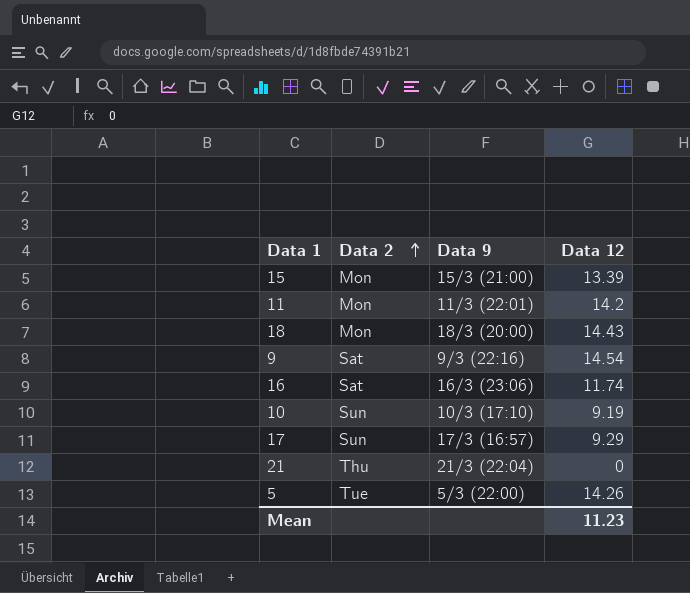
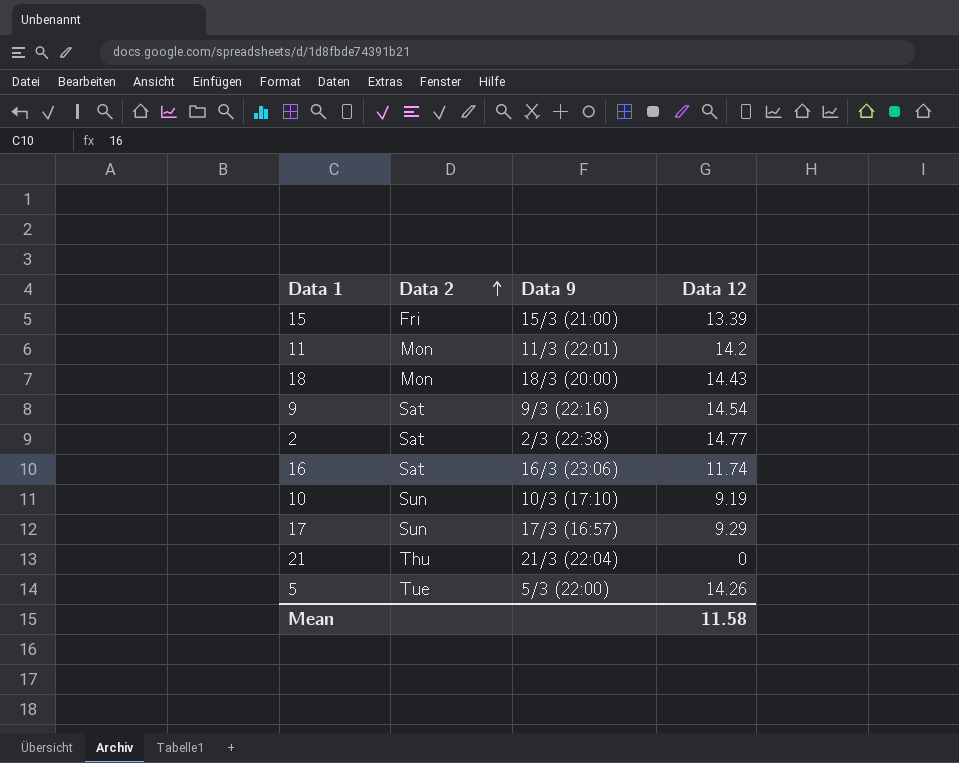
15 | Data 2: Mon -> Fri
row 2: none -> Sat | 2/3 (22:38) | 14.77
Mean | Data 12: 11.23 -> 11.58

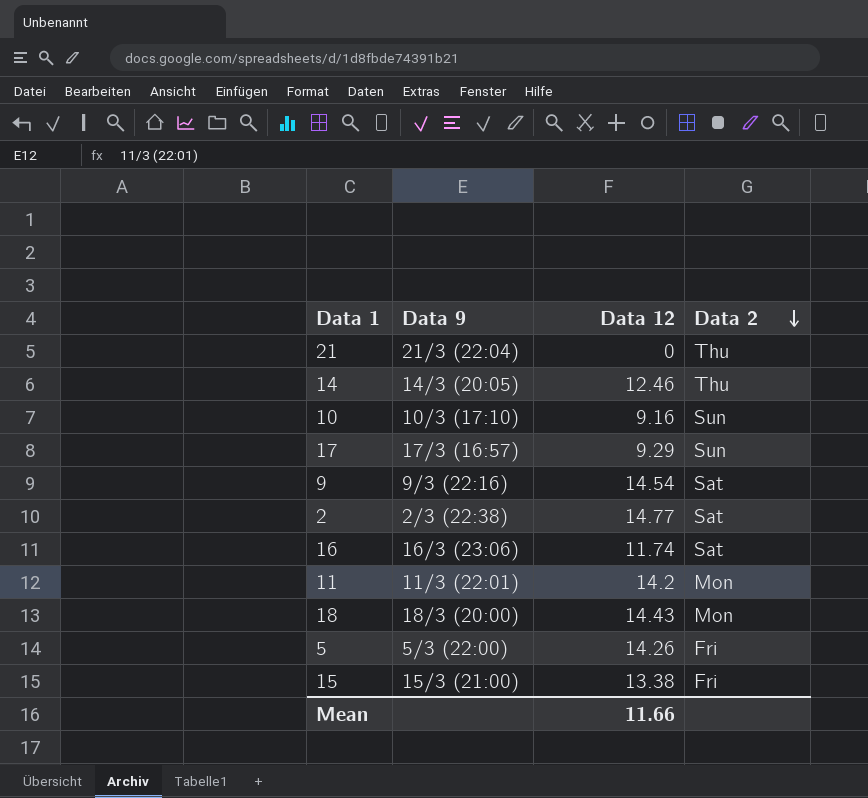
row order: Data 2 ascending -> Data 2 descending
column Data 2 | position: 2 -> 4
row 14: none -> 14/3 (20:05) | 12.46 | Thu
10 | Data 12: 9.19 -> 9.16
5 | Data 2: Tue -> Fri
15 | Data 12: 13.39 -> 13.38
Mean | Data 12: 11.58 -> 11.66

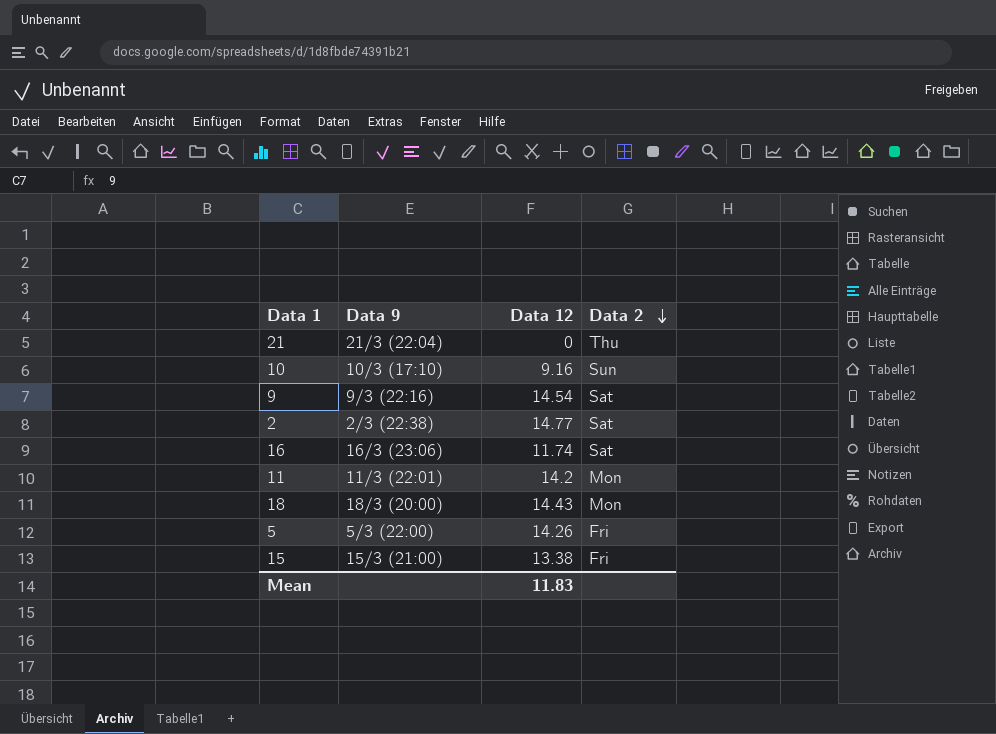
row 14: 14/3 (20:05) | 12.46 | Thu -> none
row 17: 17/3 (16:57) | 9.29 | Sun -> none
Mean | Data 12: 11.66 -> 11.83

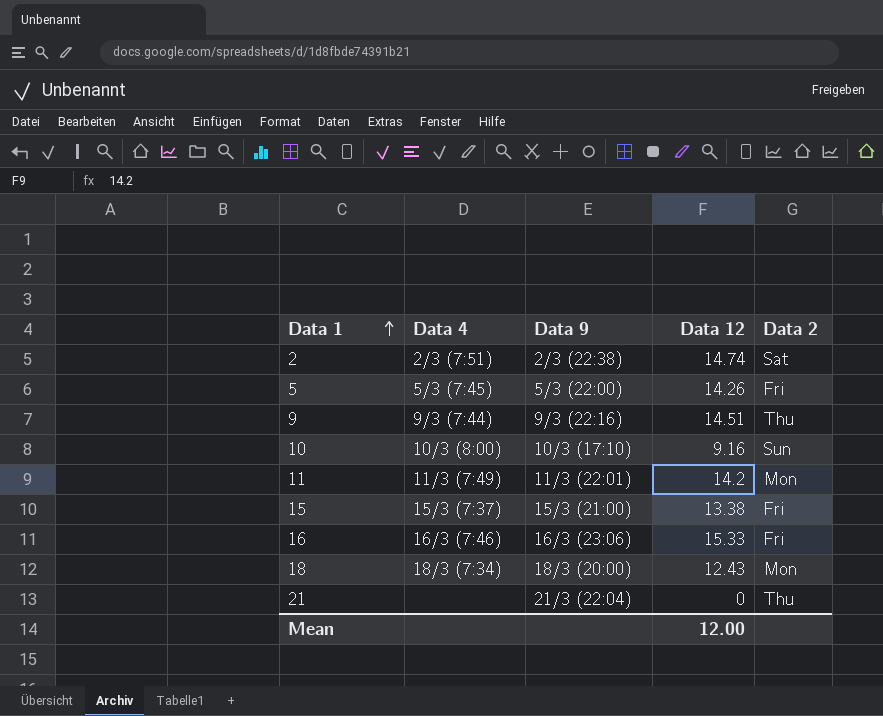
row order: Data 2 descending -> Data 1 ascending
column Data 4 | position: none -> 2
2 | Data 12: 14.77 -> 14.74
9 | Data 12: 14.54 -> 14.51
9 | Data 2: Sat -> Thu
16 | Data 12: 11.74 -> 15.33
16 | Data 2: Sat -> Fri
18 | Data 12: 14.43 -> 12.43
Mean | Data 12: 11.83 -> 12.00

